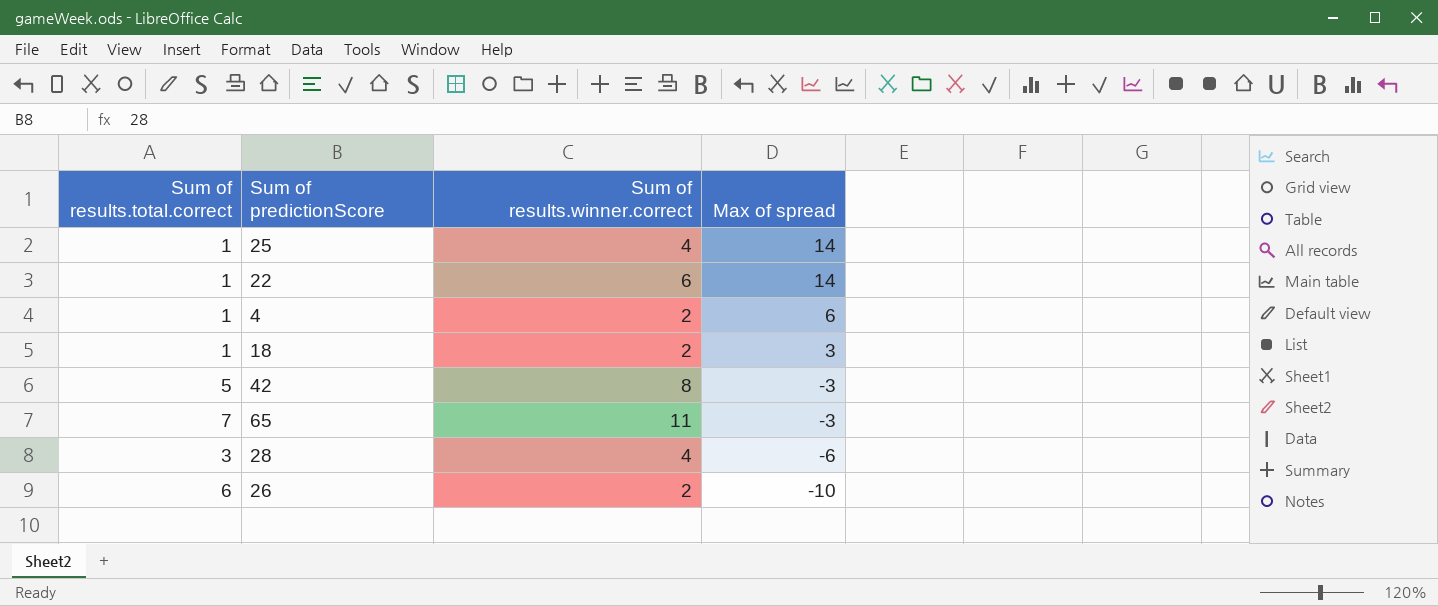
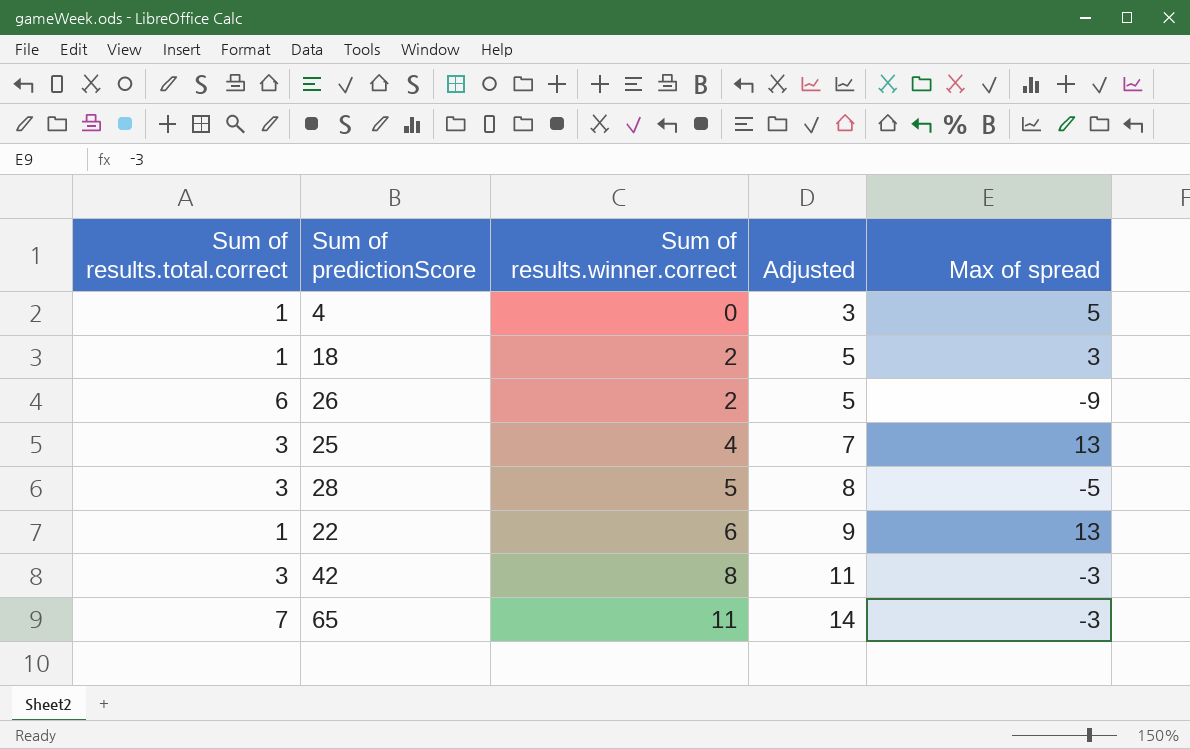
row order: Max of spread descending -> Sum of results.winner.correct ascending
column Adjusted | formula: none -> [Sum of results.winner.correct] + 3
4 | Sum of results.winner.correct: 2 -> 0
4 | Max of spread: 6 -> 5
26 | Max of spread: -10 -> -9
25 | Sum of results.total.correct: 1 -> 3
25 | Max of spread: 14 -> 13
28 | Sum of results.winner.correct: 4 -> 5
28 | Max of spread: -6 -> -5
22 | Max of spread: 14 -> 13
42 | Sum of results.total.correct: 5 -> 3

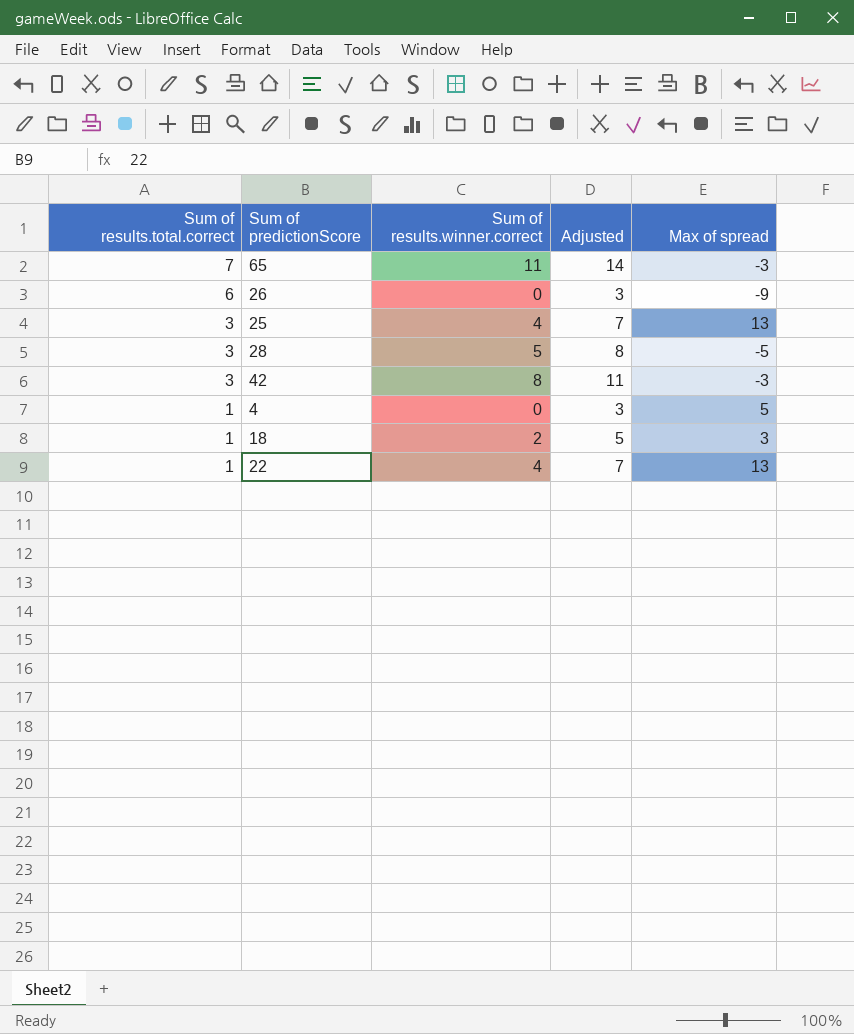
row order: Sum of results.winner.correct ascending -> Sum of results.total.correct descending
26 | Sum of results.winner.correct: 2 -> 0
26 | Adjusted: 5 -> 3
22 | Sum of results.winner.correct: 6 -> 4
22 | Adjusted: 9 -> 7

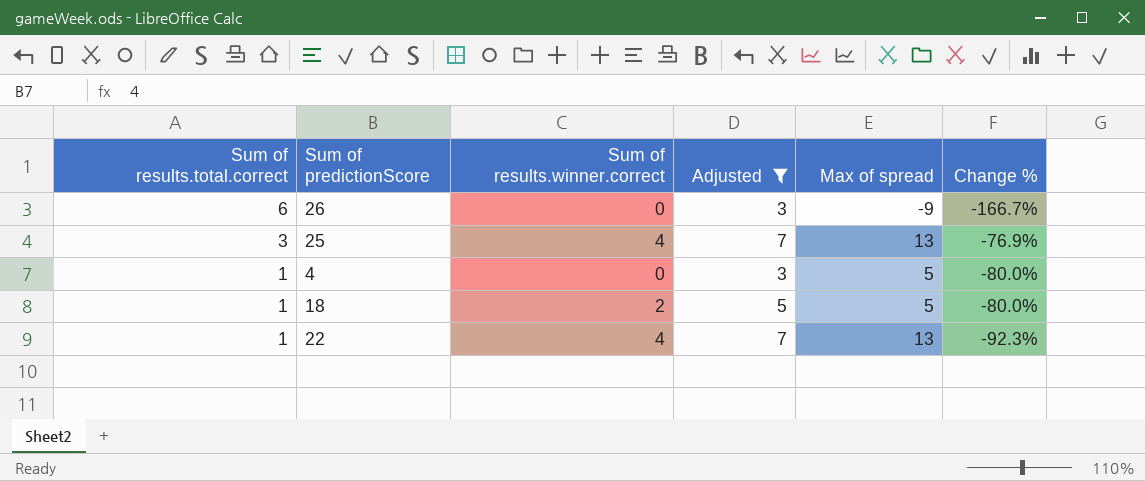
filter: none -> Adjusted <= 7
column Change % | formula: none -> ([Sum of results.total.correct] - [Max of spread]) / [Max of spread]
18 | Max of spread: 3 -> 5

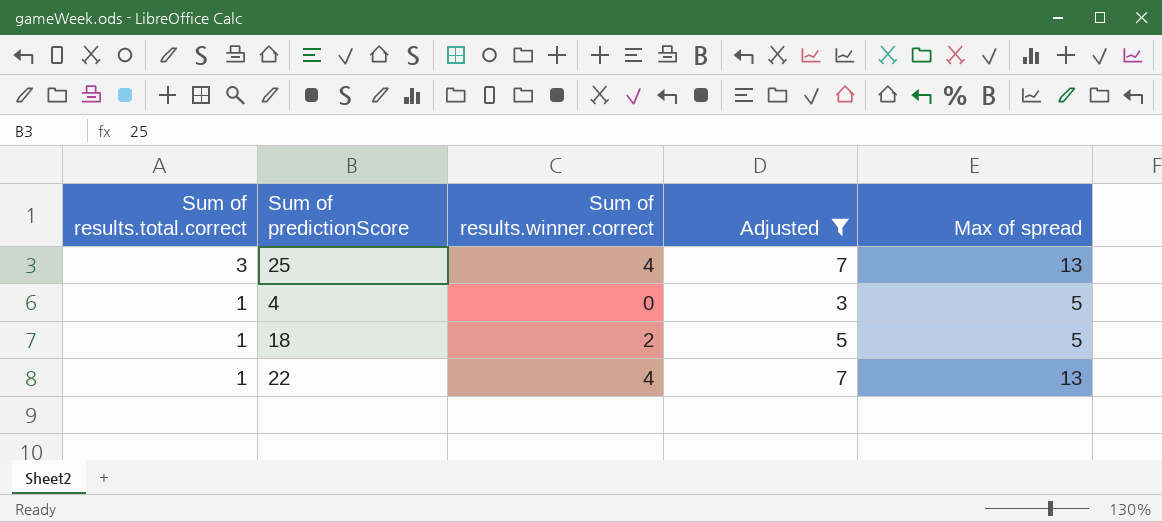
column Change % | formula: ([Sum of results.total.correct] - [Max of spread]) / [Max of spread] -> none
row 26: 6 | 0 | 3 | -9 | -166.7% -> none

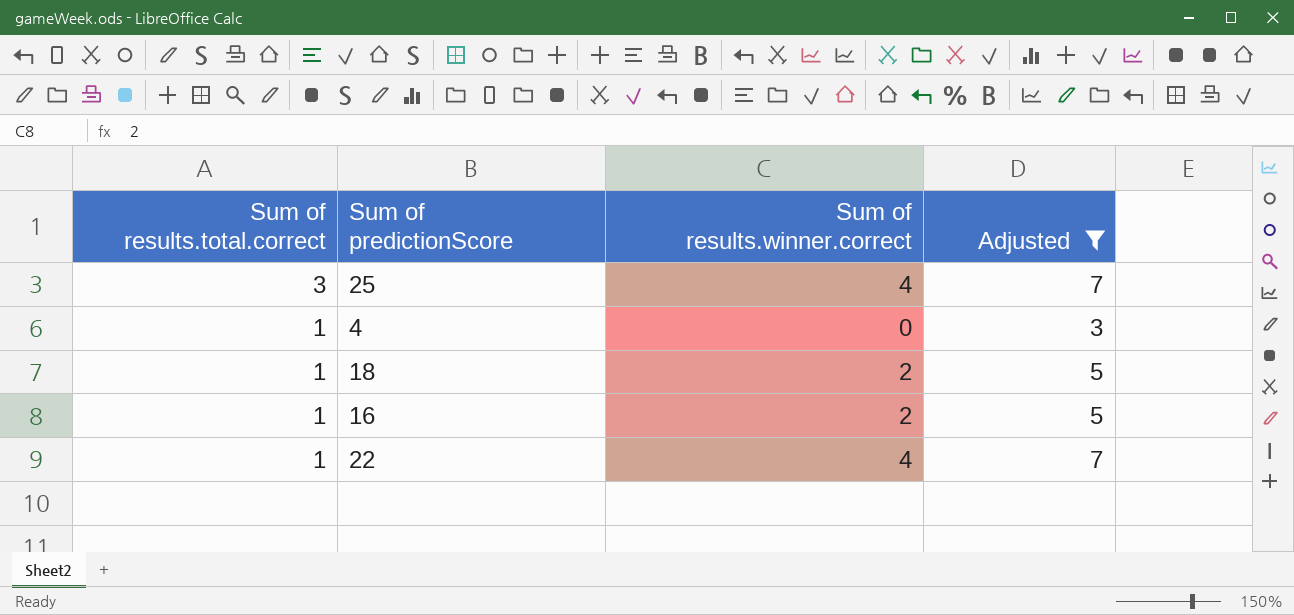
column Max of spread | position: 5 -> none
row 16: none -> 1 | 2 | 5

